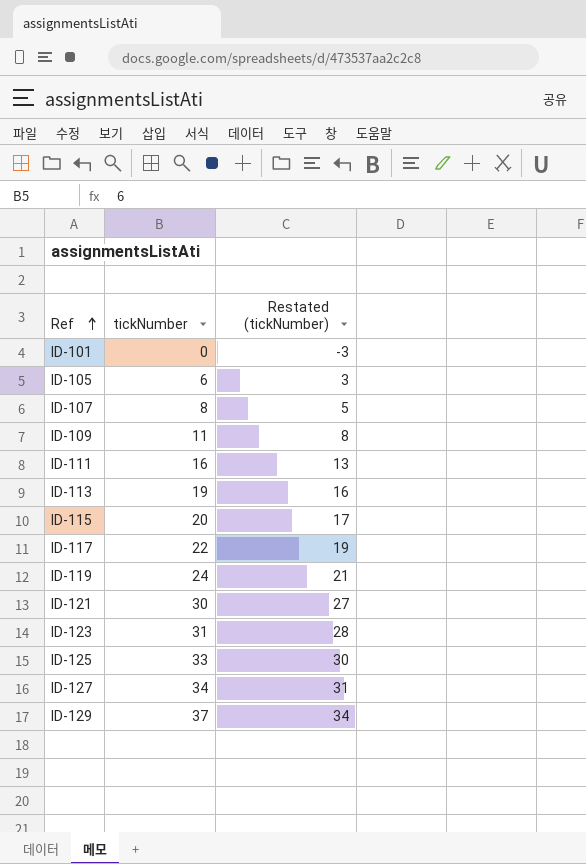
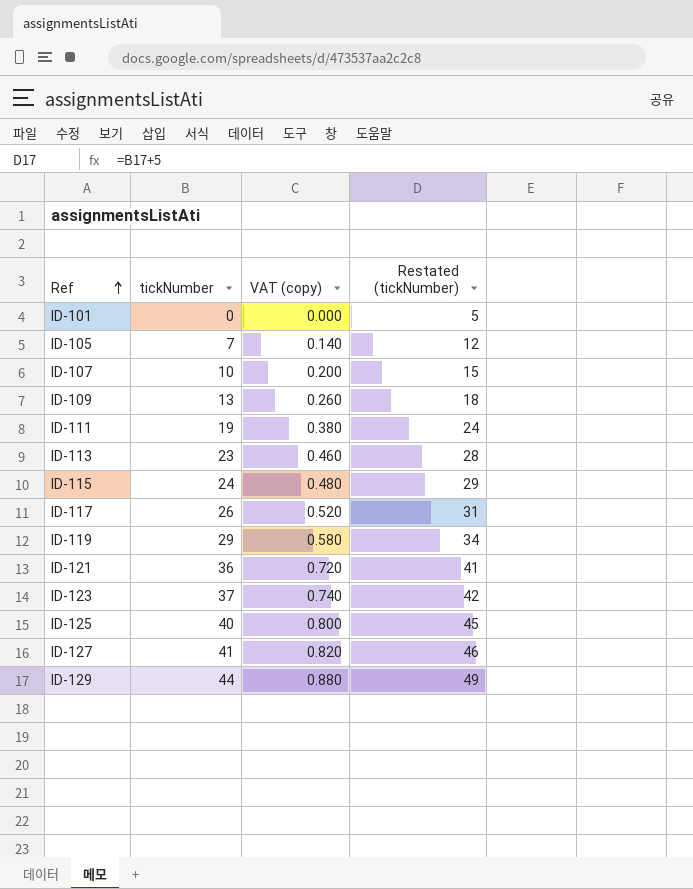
column VAT (copy) | formula: none -> [tickNumber] * 0.02
column Restated (tickNumber) | formula: [tickNumber] - 3 -> [tickNumber] + 5
ID-105 | tickNumber: 6 -> 7
ID-107 | tickNumber: 8 -> 10
ID-109 | tickNumber: 11 -> 13
ID-111 | tickNumber: 16 -> 19
ID-113 | tickNumber: 19 -> 23
ID-115 | tickNumber: 20 -> 24
ID-117 | tickNumber: 22 -> 26
ID-119 | tickNumber: 24 -> 29
ID-121 | tickNumber: 30 -> 36
ID-123 | tickNumber: 31 -> 37
ID-125 | tickNumber: 33 -> 40
ID-127 | tickNumber: 34 -> 41
ID-129 | tickNumber: 37 -> 44

